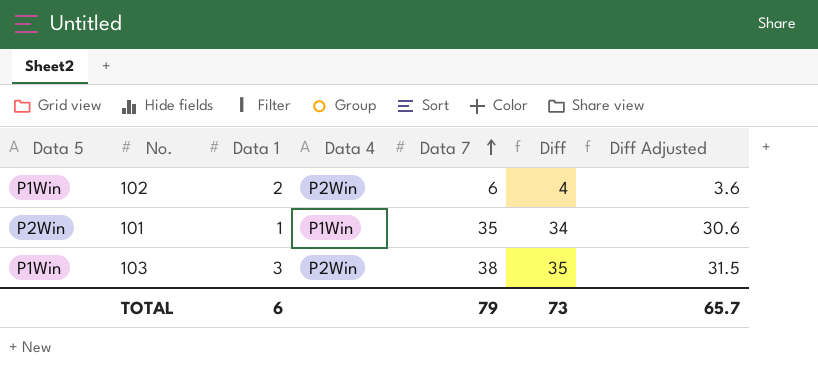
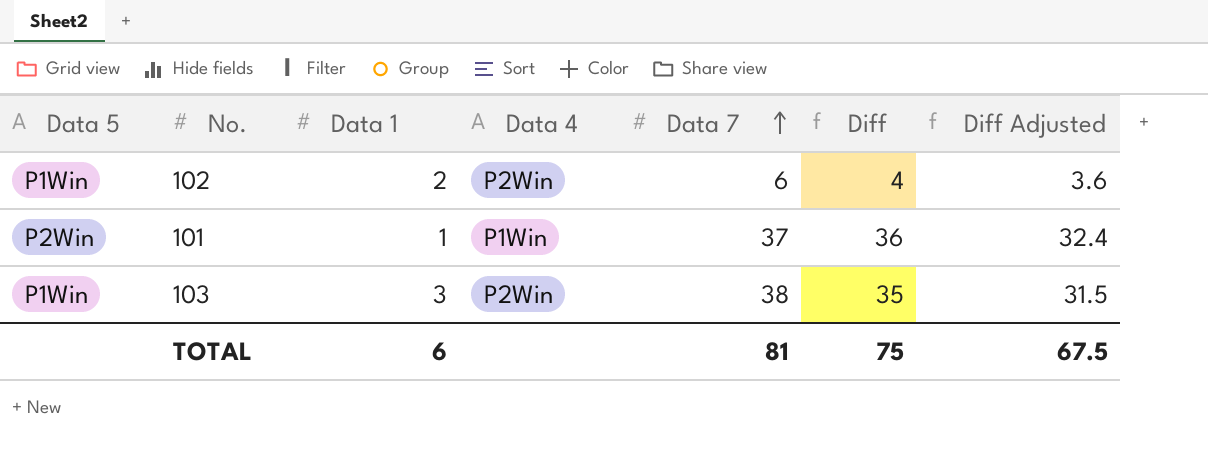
101 | Data 7: 35 -> 37
101 | Diff: 34 -> 36
101 | Diff Adjusted: 30.6 -> 32.4
TOTAL | Data 7: 79 -> 81
TOTAL | Diff: 73 -> 75
TOTAL | Diff Adjusted: 65.7 -> 67.5

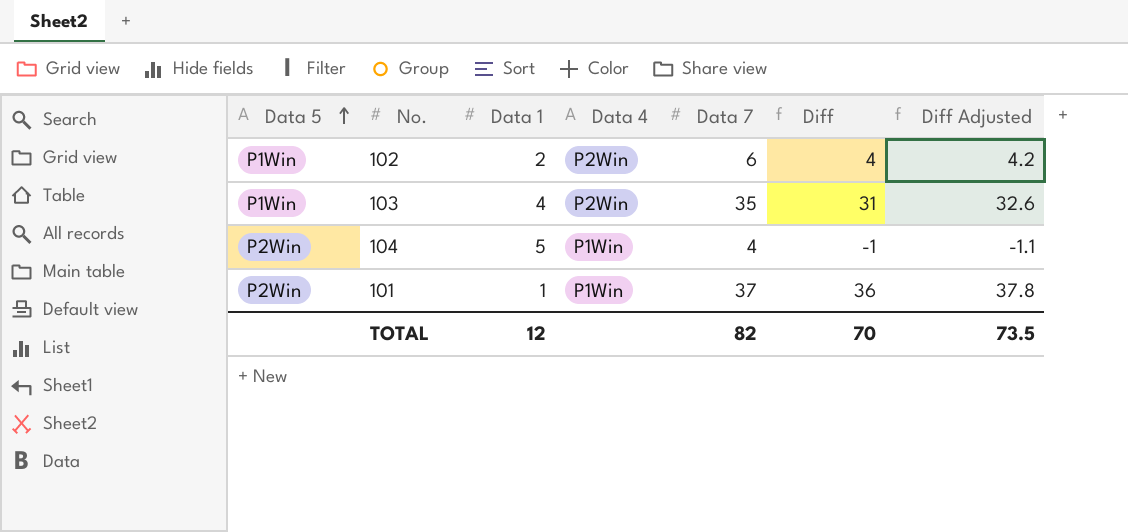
row order: Data 7 ascending -> Data 5 ascending
column Diff Adjusted | formula: [Diff] * 0.9 -> [Diff] * 1.05
103 | Data 1: 3 -> 4
103 | Data 7: 38 -> 35
103 | Diff: 35 -> 31
row 104: none -> P2Win | 5 | P1Win | 4 | -1 | -1.1
TOTAL | Data 1: 6 -> 12
TOTAL | Data 7: 81 -> 82
TOTAL | Diff: 75 -> 70
TOTAL | Diff Adjusted: 67.5 -> 73.5

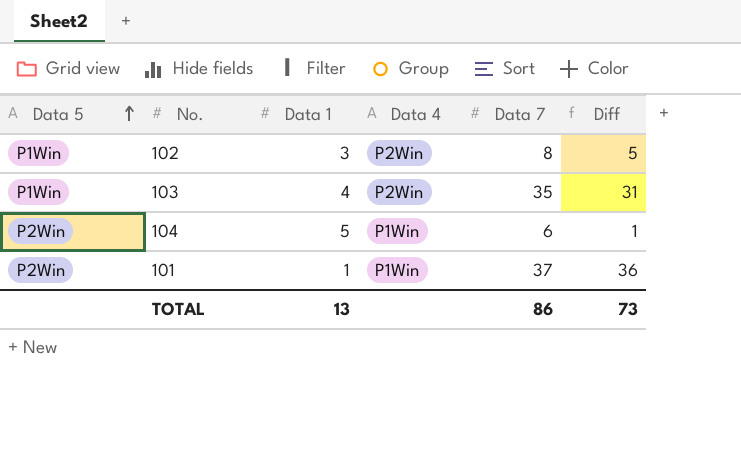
column Diff Adjusted | formula: [Diff] * 1.05 -> none
102 | Data 1: 2 -> 3
102 | Data 7: 6 -> 8
102 | Diff: 4 -> 5
104 | Data 7: 4 -> 6
104 | Diff: -1 -> 1
TOTAL | Data 1: 12 -> 13
TOTAL | Data 7: 82 -> 86
TOTAL | Diff: 70 -> 73

